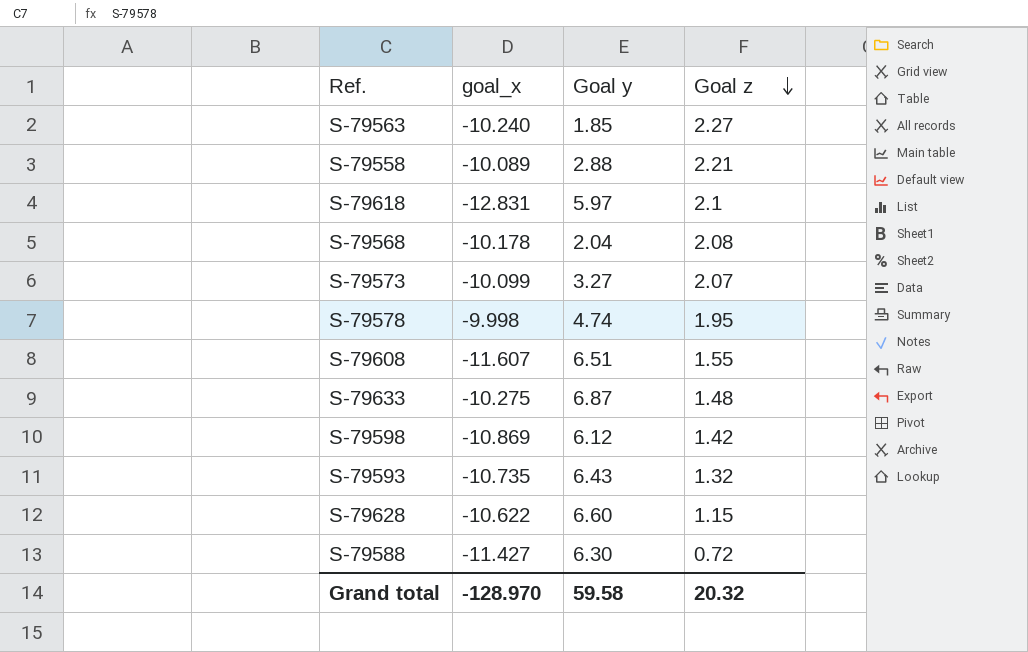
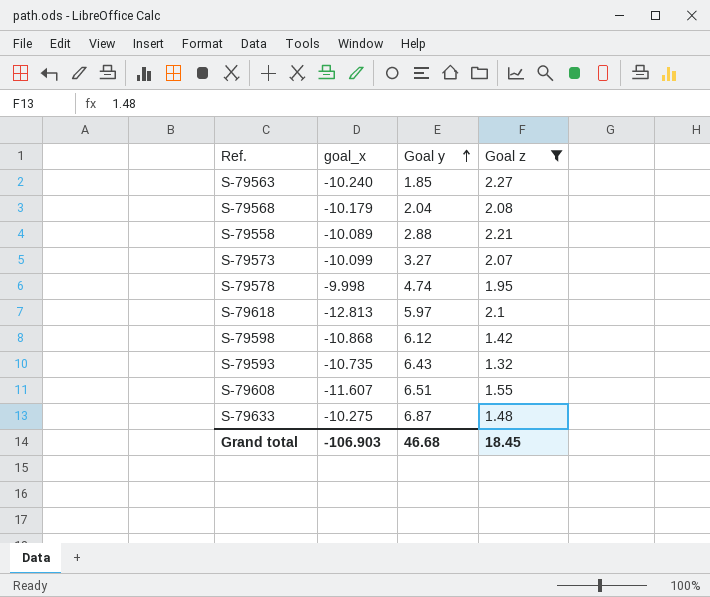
filter: none -> Goal z >= 1.32
row order: Goal z descending -> Goal y ascending
S-79568 | goal_x: -10.178 -> -10.179
S-79618 | goal_x: -12.831 -> -12.813
S-79598 | goal_x: -10.869 -> -10.868
Grand total | goal_x: -128.970 -> -106.903
Grand total | Goal y: 59.58 -> 46.68
Grand total | Goal z: 20.32 -> 18.45

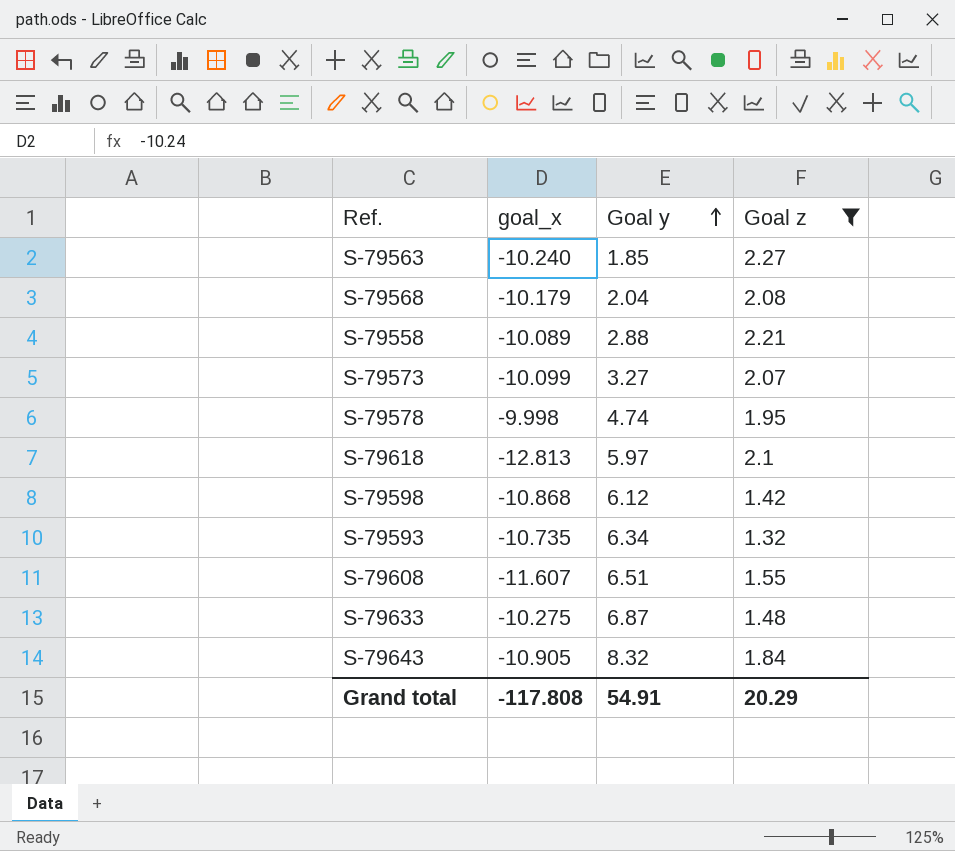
S-79593 | Goal y: 6.43 -> 6.34
row S-79643: none -> -10.905 | 8.32 | 1.84
Grand total | goal_x: -106.903 -> -117.808
Grand total | Goal y: 46.68 -> 54.91
Grand total | Goal z: 18.45 -> 20.29

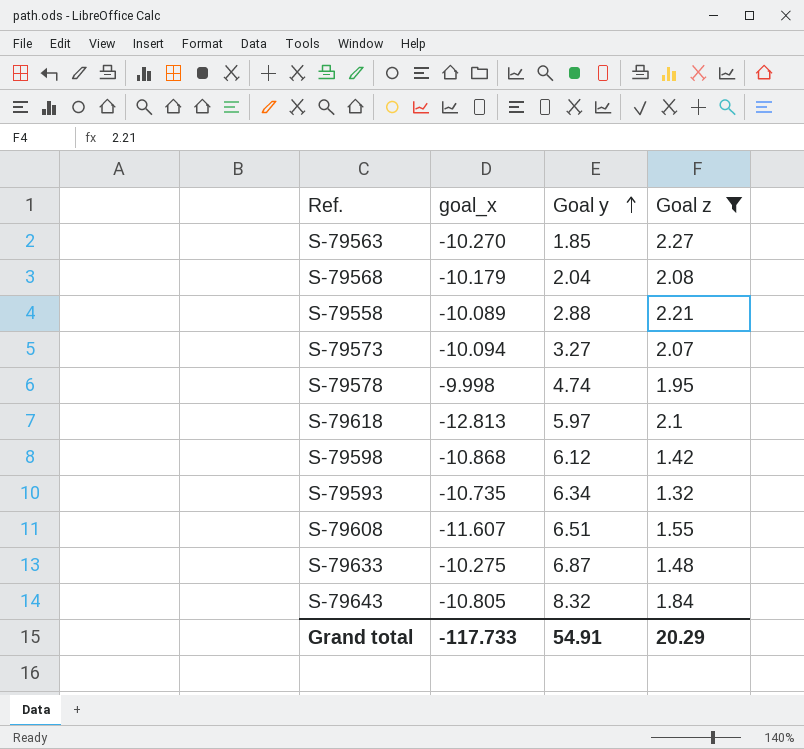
S-79563 | goal_x: -10.240 -> -10.270
S-79573 | goal_x: -10.099 -> -10.094
S-79643 | goal_x: -10.905 -> -10.805
Grand total | goal_x: -117.808 -> -117.733

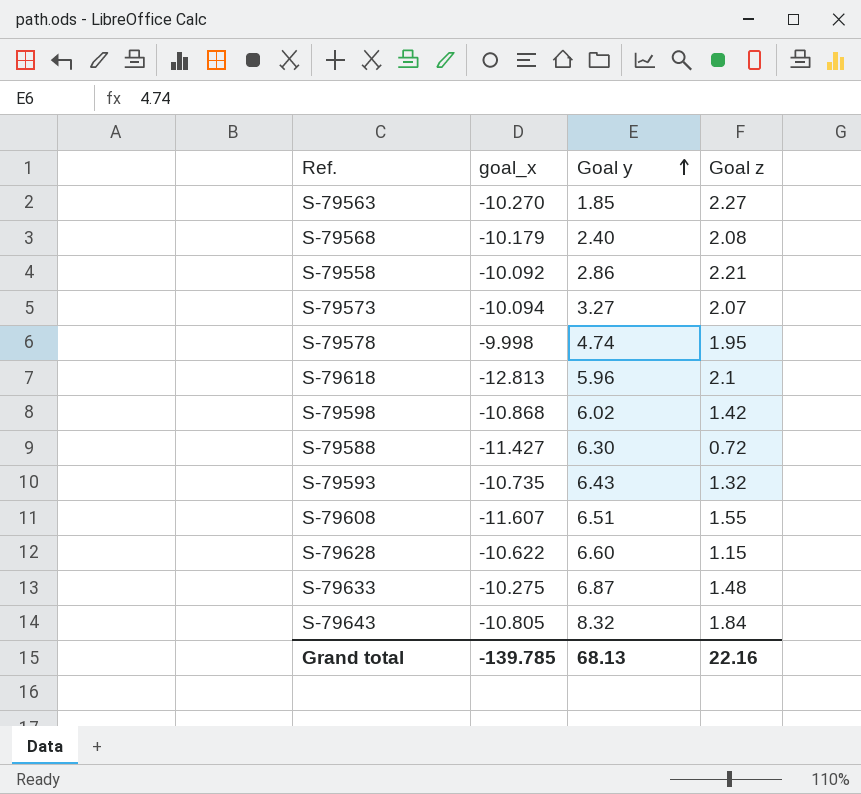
filter: Goal z >= 1.32 -> none
S-79568 | Goal y: 2.04 -> 2.40
S-79558 | goal_x: -10.089 -> -10.092
S-79558 | Goal y: 2.88 -> 2.86
S-79618 | Goal y: 5.97 -> 5.96
S-79598 | Goal y: 6.12 -> 6.02
S-79593 | Goal y: 6.34 -> 6.43
Grand total | goal_x: -117.733 -> -139.785
Grand total | Goal y: 54.91 -> 68.13
Grand total | Goal z: 20.29 -> 22.16

